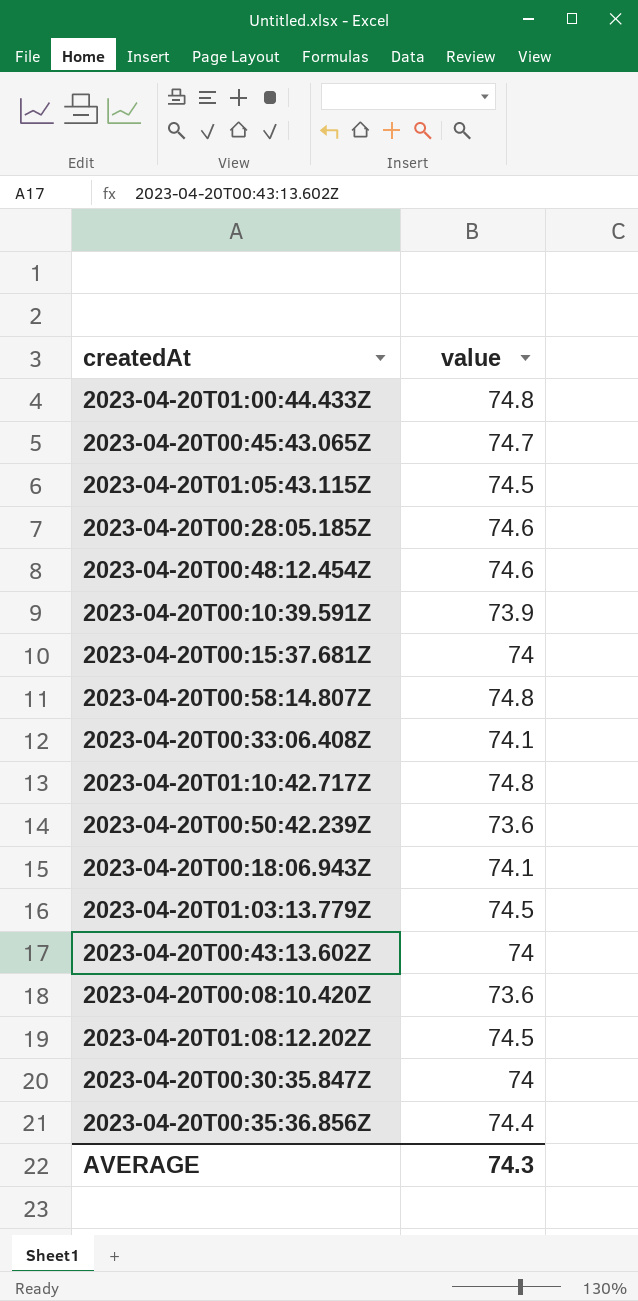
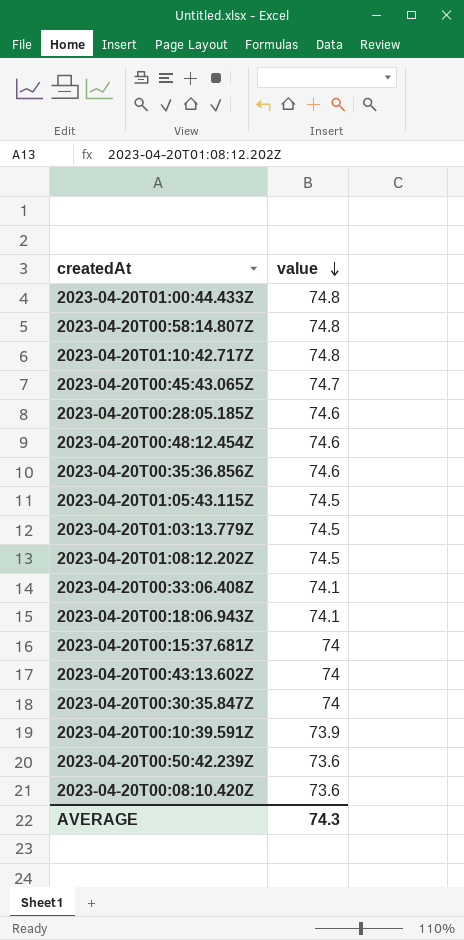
row order: none -> value descending
2023-04-20T00:35:36.856Z | value: 74.4 -> 74.6

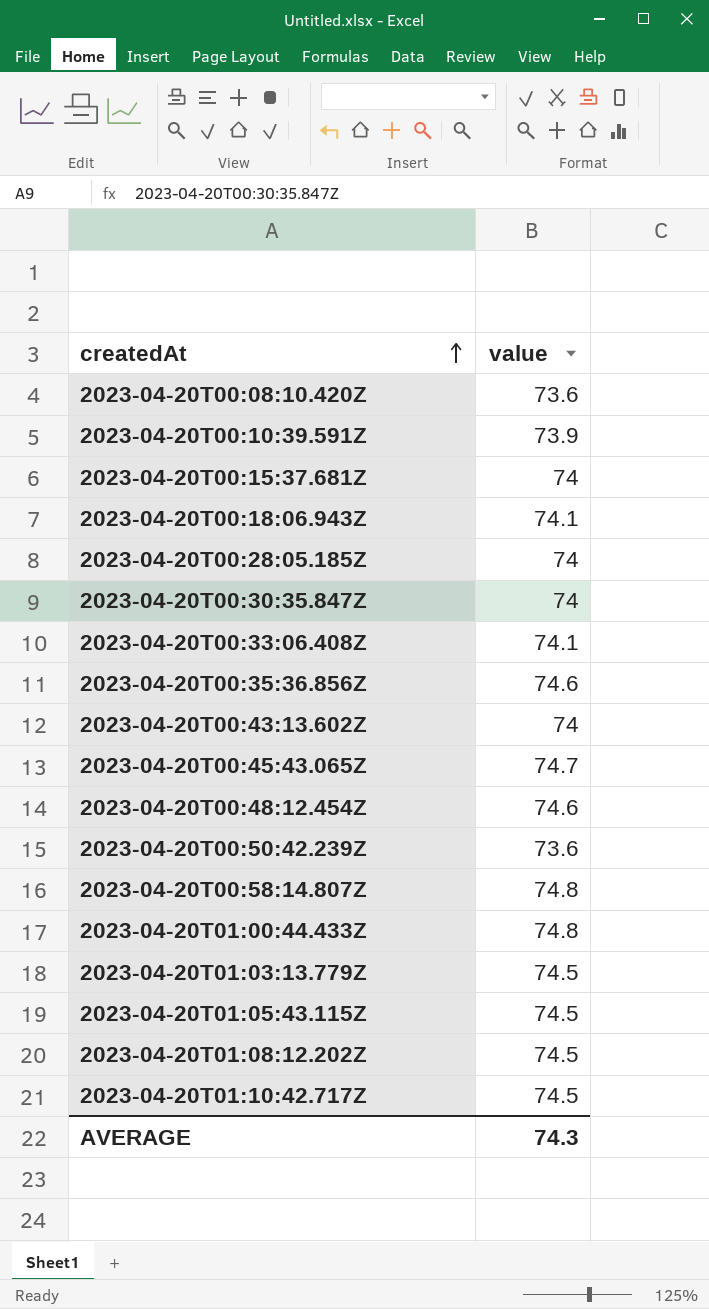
row order: value descending -> createdAt ascending
2023-04-20T00:28:05.185Z | value: 74.6 -> 74
2023-04-20T01:10:42.717Z | value: 74.8 -> 74.5

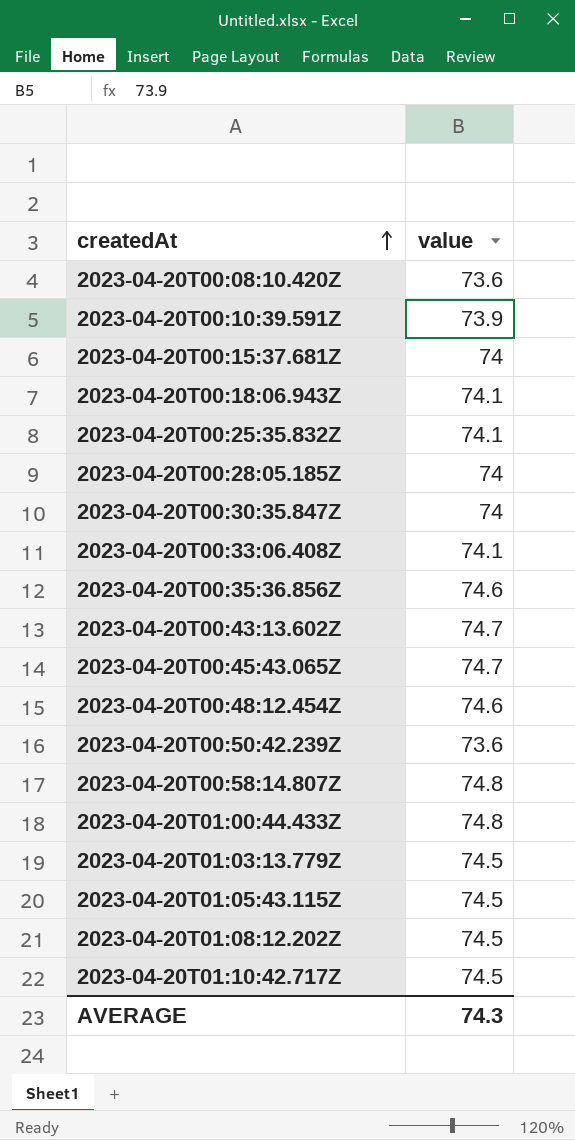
row 2023-04-20T00:25:35.832Z: none -> 74.1
2023-04-20T00:43:13.602Z | value: 74 -> 74.7

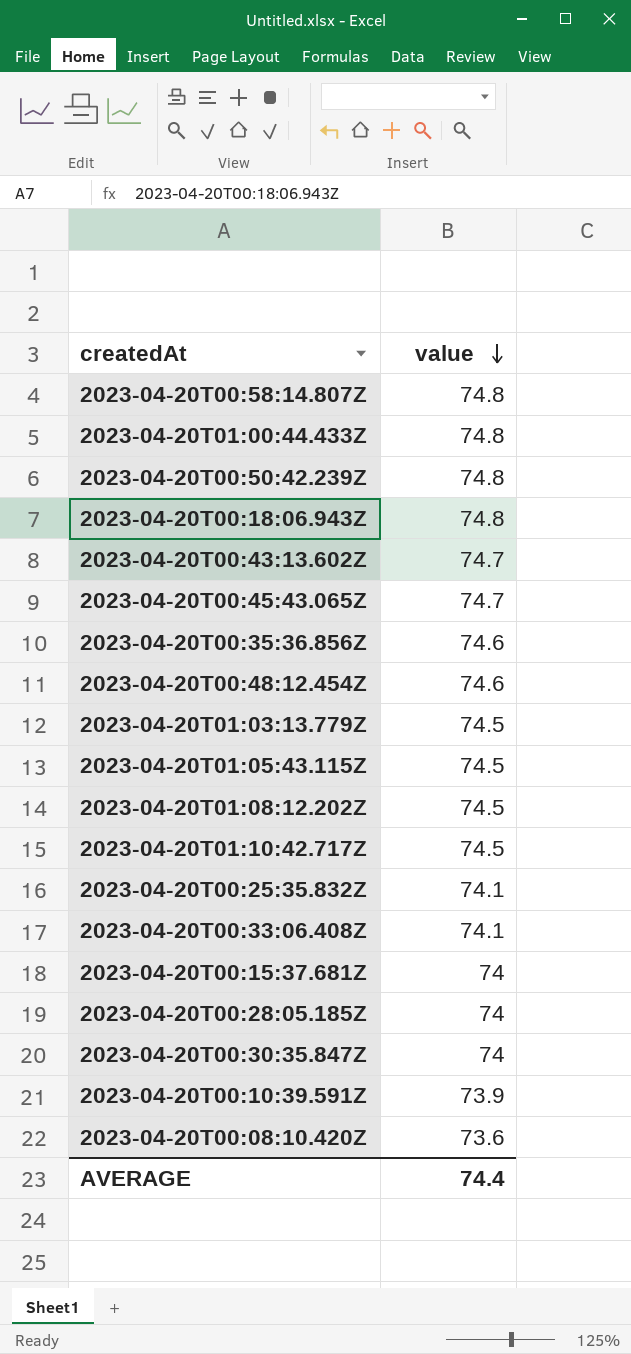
row order: createdAt ascending -> value descending
2023-04-20T00:50:42.239Z | value: 73.6 -> 74.8
2023-04-20T00:18:06.943Z | value: 74.1 -> 74.8
AVERAGE | value: 74.3 -> 74.4

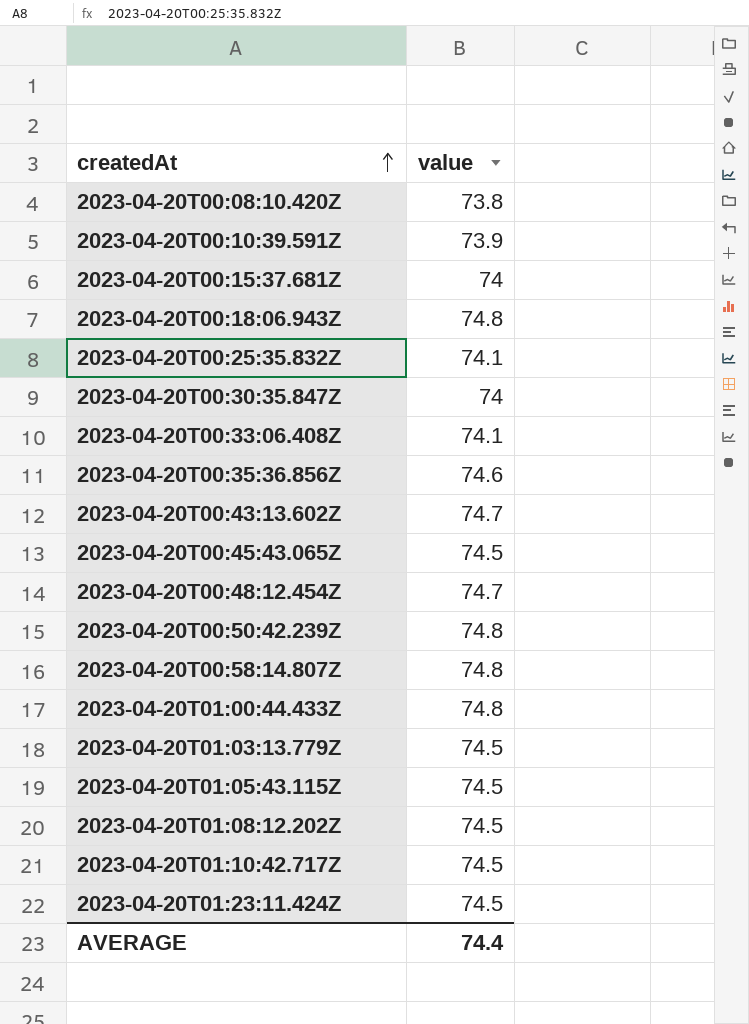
row order: value descending -> createdAt ascending
row 2023-04-20T00:28:05.185Z: 74 -> none
2023-04-20T00:08:10.420Z | value: 73.6 -> 73.8
2023-04-20T00:45:43.065Z | value: 74.7 -> 74.5
2023-04-20T00:48:12.454Z | value: 74.6 -> 74.7
row 2023-04-20T01:23:11.424Z: none -> 74.5

